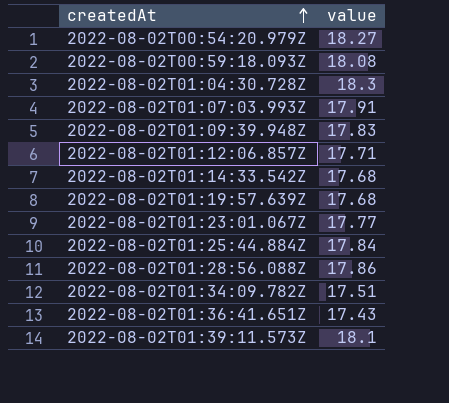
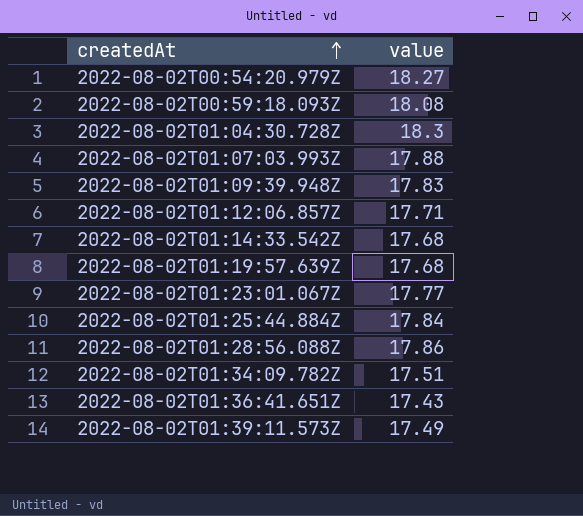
2022-08-02T01:07:03.993Z | value: 17.91 -> 17.88
2022-08-02T01:39:11.573Z | value: 18.1 -> 17.49

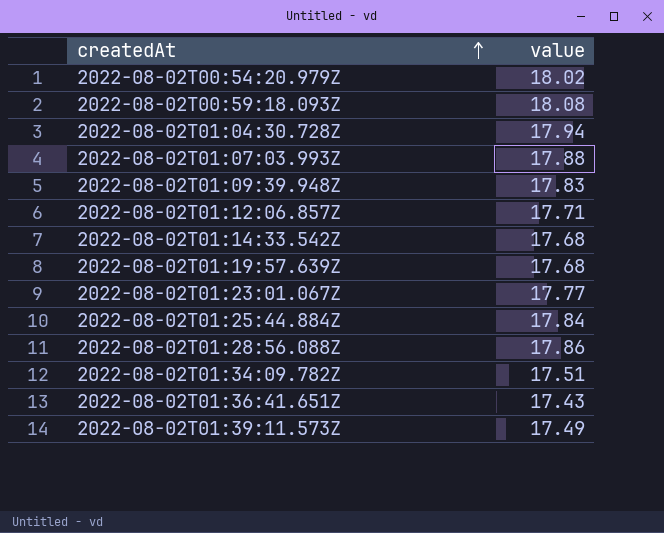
2022-08-02T00:54:20.979Z | value: 18.27 -> 18.02
2022-08-02T01:04:30.728Z | value: 18.3 -> 17.94

